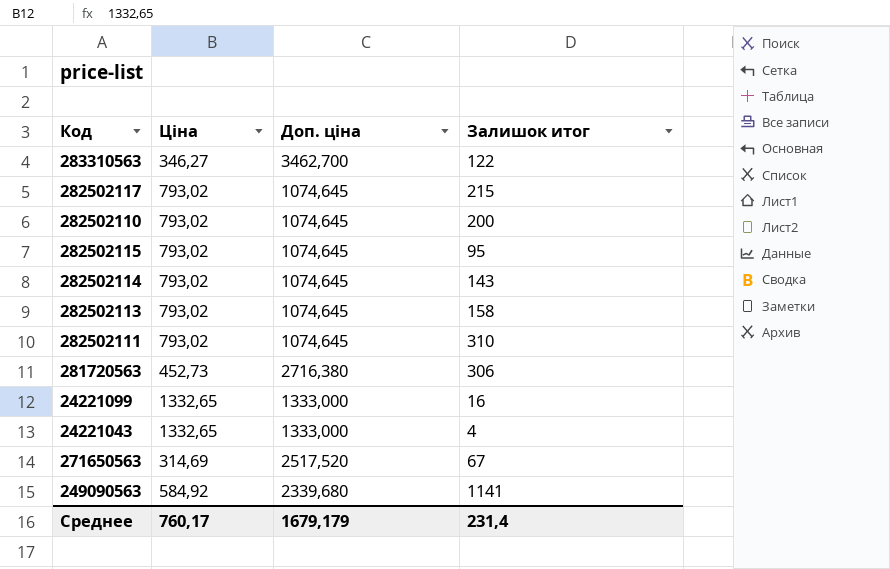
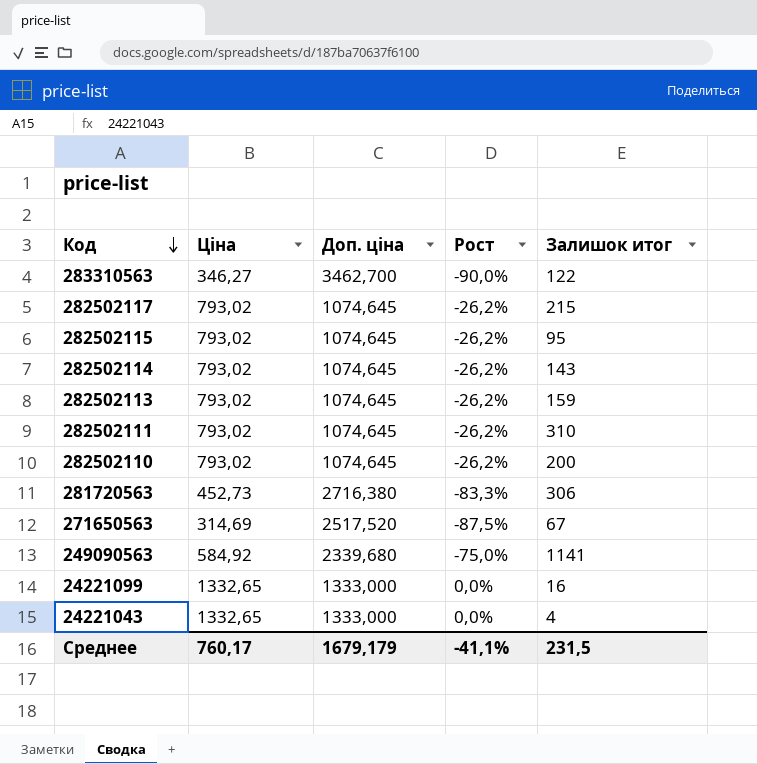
row order: none -> Код descending
column Рост | formula: none -> ([Ціна] - [Доп. ціна]) / [Доп. ціна]
282502113 | Залишок итог: 158 -> 159
Среднее | Залишок итог: 231,4 -> 231,5

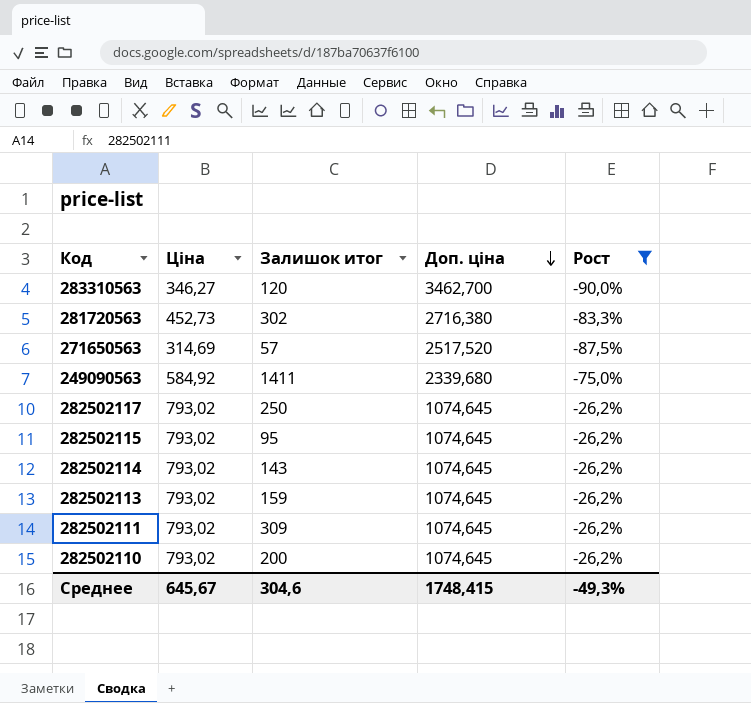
filter: none -> Рост != 0,0%
row order: Код descending -> Доп. ціна descending
column Залишок итог | position: 5 -> 3
283310563 | Залишок итог: 122 -> 120
281720563 | Залишок итог: 306 -> 302
271650563 | Залишок итог: 67 -> 57
249090563 | Залишок итог: 1141 -> 1411
282502117 | Залишок итог: 215 -> 250
282502111 | Залишок итог: 310 -> 309
Среднее | Ціна: 760,17 -> 645,67
Среднее | Залишок итог: 231,5 -> 304,6
Среднее | Доп. ціна: 1679,179 -> 1748,415
Среднее | Рост: -41,1% -> -49,3%

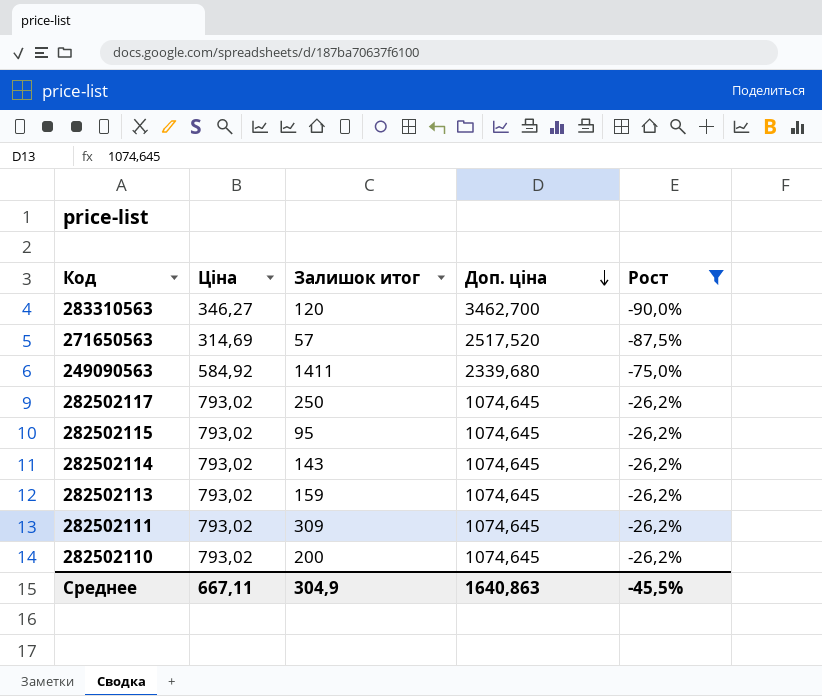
row 281720563: 452,73 | 302 | 2716,380 | -83,3% -> none
Среднее | Ціна: 645,67 -> 667,11
Среднее | Залишок итог: 304,6 -> 304,9
Среднее | Доп. ціна: 1748,415 -> 1640,863
Среднее | Рост: -49,3% -> -45,5%

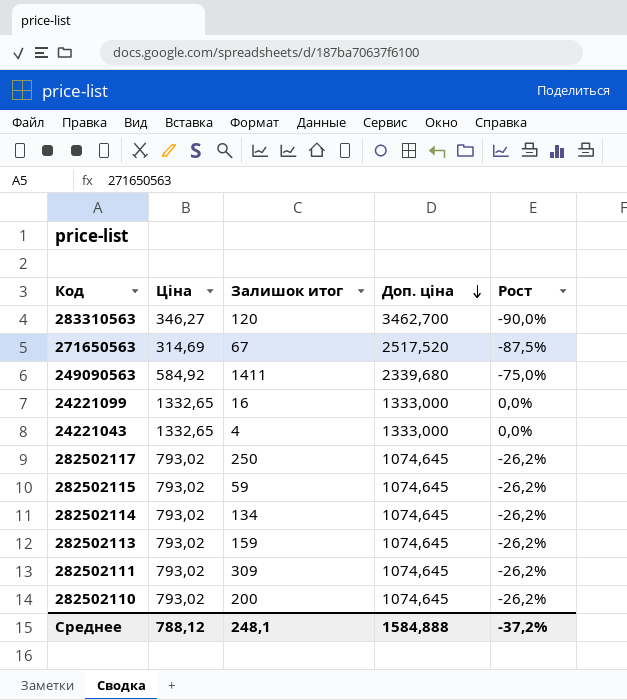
filter: Рост != 0,0% -> none
271650563 | Залишок итог: 57 -> 67
282502115 | Залишок итог: 95 -> 59
282502114 | Залишок итог: 143 -> 134
Среднее | Ціна: 667,11 -> 788,12
Среднее | Залишок итог: 304,9 -> 248,1
Среднее | Доп. ціна: 1640,863 -> 1584,888
Среднее | Рост: -45,5% -> -37,2%

